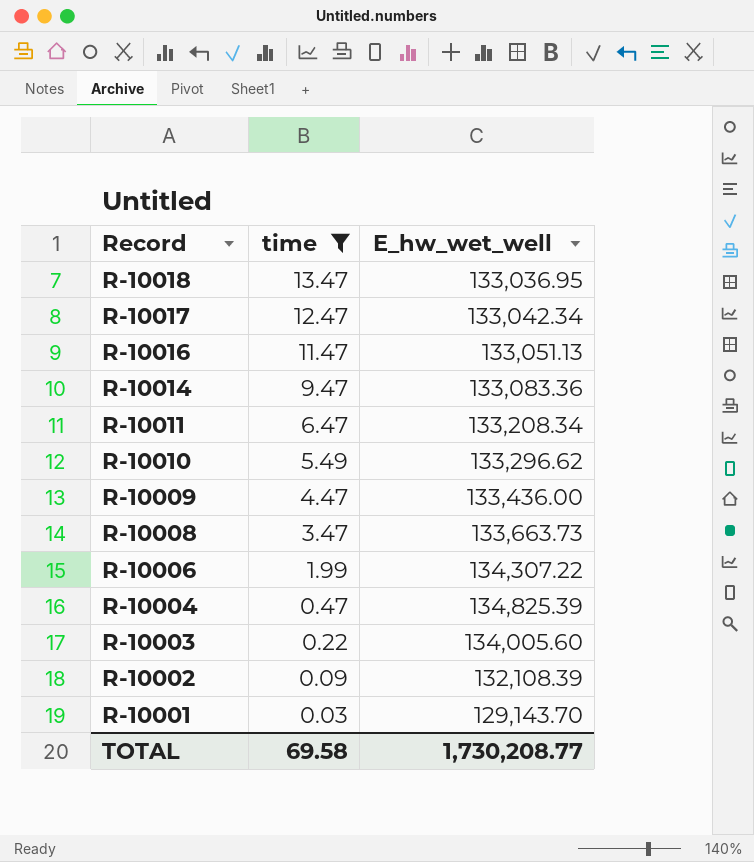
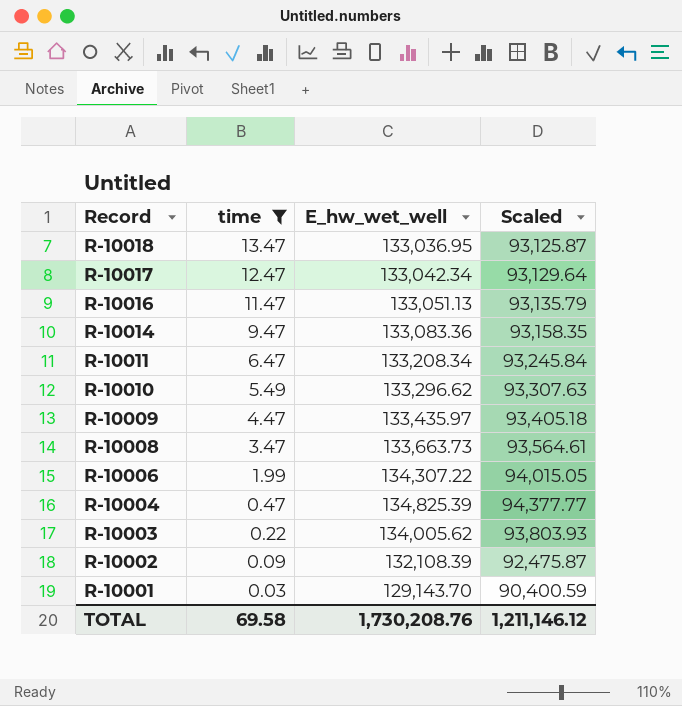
column Scaled | formula: none -> [E_hw_wet_well] * 0.7
R-10009 | E_hw_wet_well: 133,436.00 -> 133,435.97
R-10003 | E_hw_wet_well: 134,005.60 -> 134,005.62
TOTAL | E_hw_wet_well: 1,730,208.77 -> 1,730,208.76

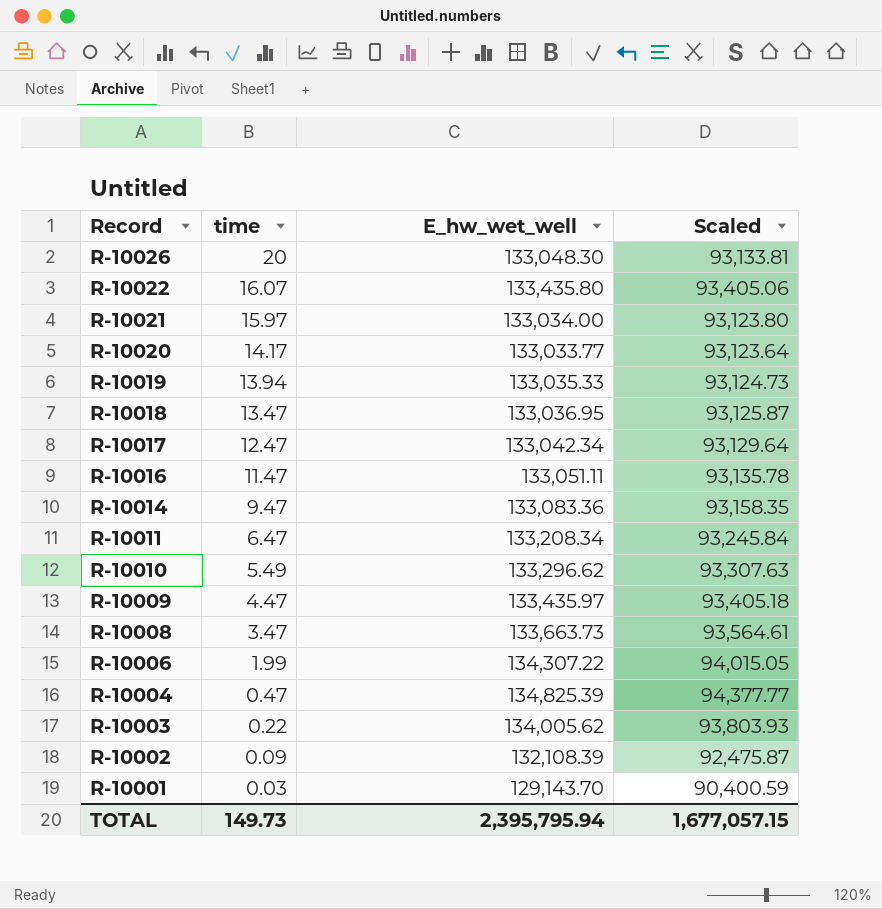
filter: time <= 13.47 -> none
R-10016 | E_hw_wet_well: 133,051.13 -> 133,051.11
R-10016 | Scaled: 93,135.79 -> 93,135.78
TOTAL | time: 69.58 -> 149.73
TOTAL | E_hw_wet_well: 1,730,208.76 -> 2,395,795.94
TOTAL | Scaled: 1,211,146.12 -> 1,677,057.15

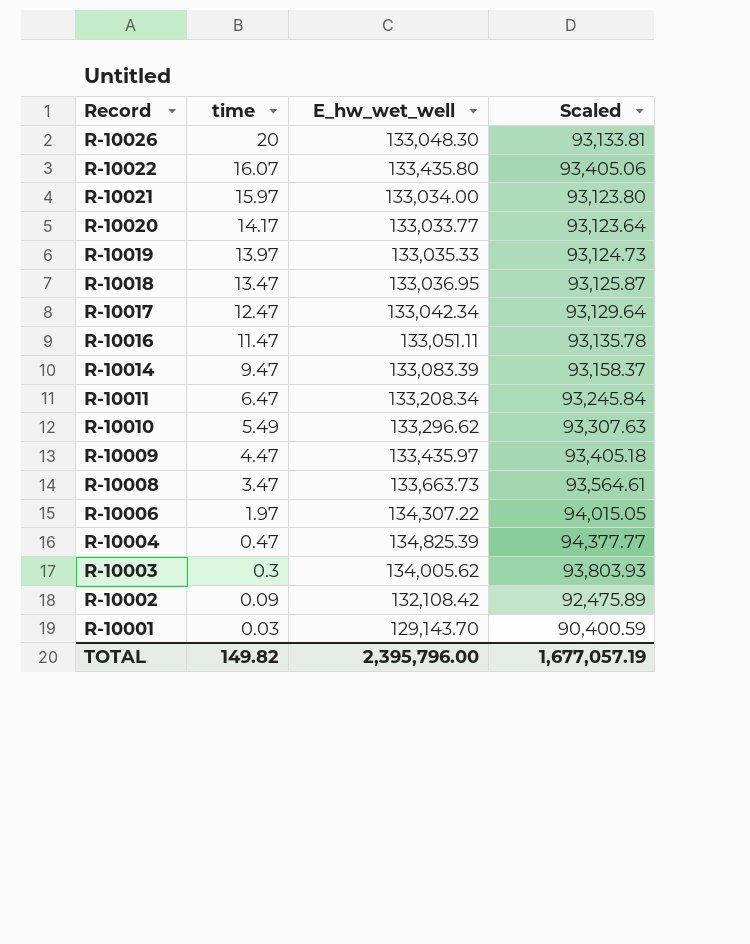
R-10019 | time: 13.94 -> 13.97
R-10014 | E_hw_wet_well: 133,083.36 -> 133,083.39
R-10014 | Scaled: 93,158.35 -> 93,158.37
R-10006 | time: 1.99 -> 1.97
R-10003 | time: 0.22 -> 0.3
R-10002 | E_hw_wet_well: 132,108.39 -> 132,108.42
R-10002 | Scaled: 92,475.87 -> 92,475.89
TOTAL | time: 149.73 -> 149.82
TOTAL | E_hw_wet_well: 2,395,795.94 -> 2,395,796.00
TOTAL | Scaled: 1,677,057.15 -> 1,677,057.19

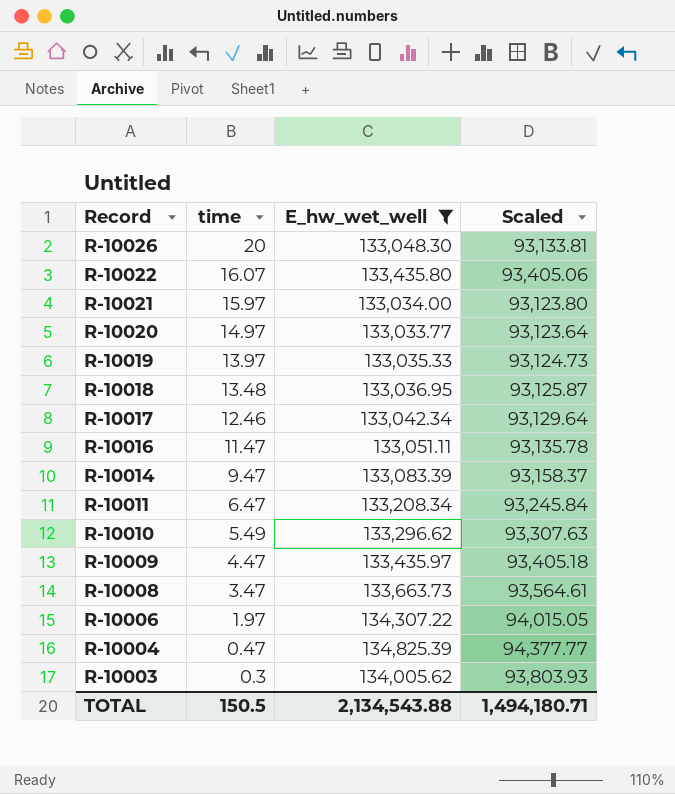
filter: none -> E_hw_wet_well >= 133,033.77
R-10020 | time: 14.17 -> 14.97
R-10018 | time: 13.47 -> 13.48
R-10017 | time: 12.47 -> 12.46
TOTAL | time: 149.82 -> 150.5
TOTAL | E_hw_wet_well: 2,395,796.00 -> 2,134,543.88
TOTAL | Scaled: 1,677,057.19 -> 1,494,180.71

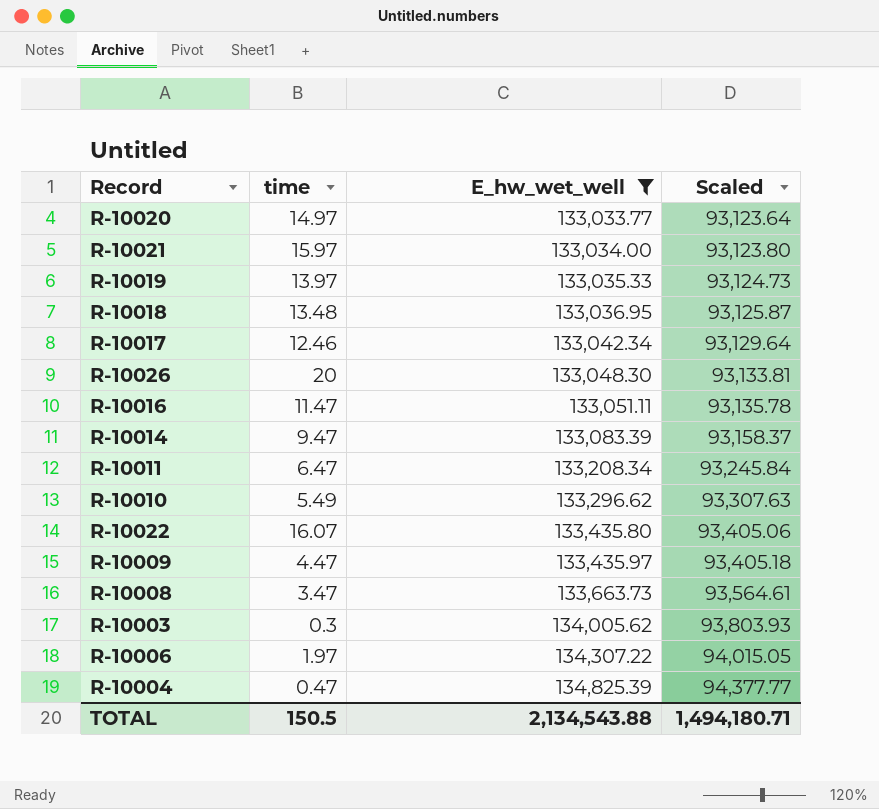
row order: Record descending -> E_hw_wet_well ascending

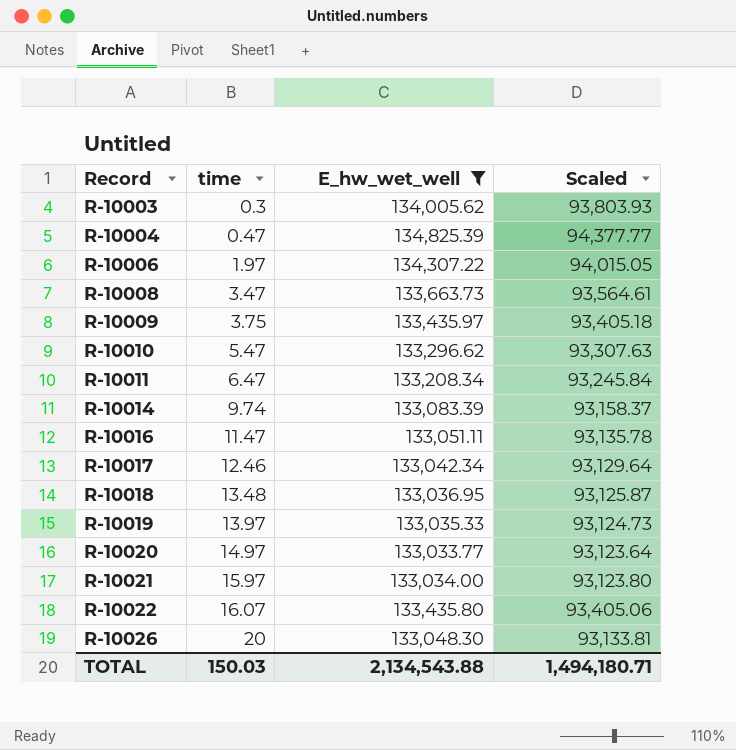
row order: E_hw_wet_well ascending -> Record ascending
R-10009 | time: 4.47 -> 3.75
R-10010 | time: 5.49 -> 5.47
R-10014 | time: 9.47 -> 9.74
TOTAL | time: 150.5 -> 150.03

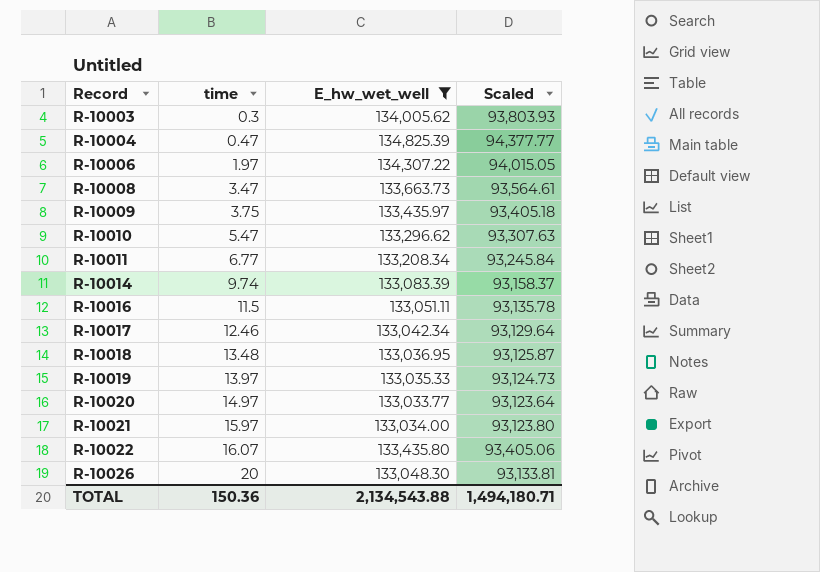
R-10011 | time: 6.47 -> 6.77
R-10016 | time: 11.47 -> 11.5
TOTAL | time: 150.03 -> 150.36

